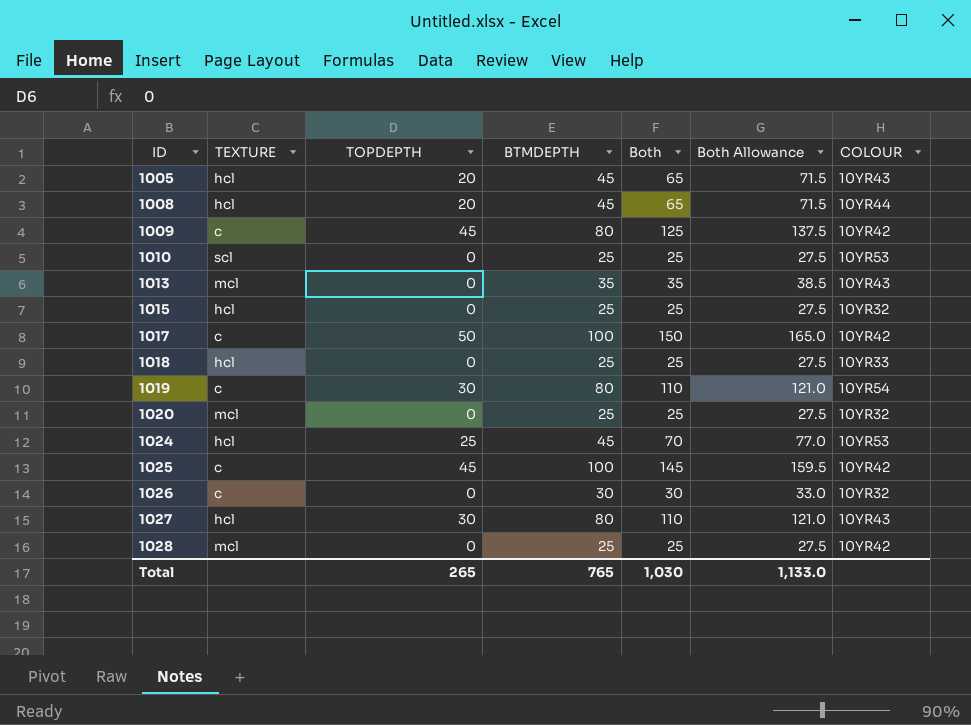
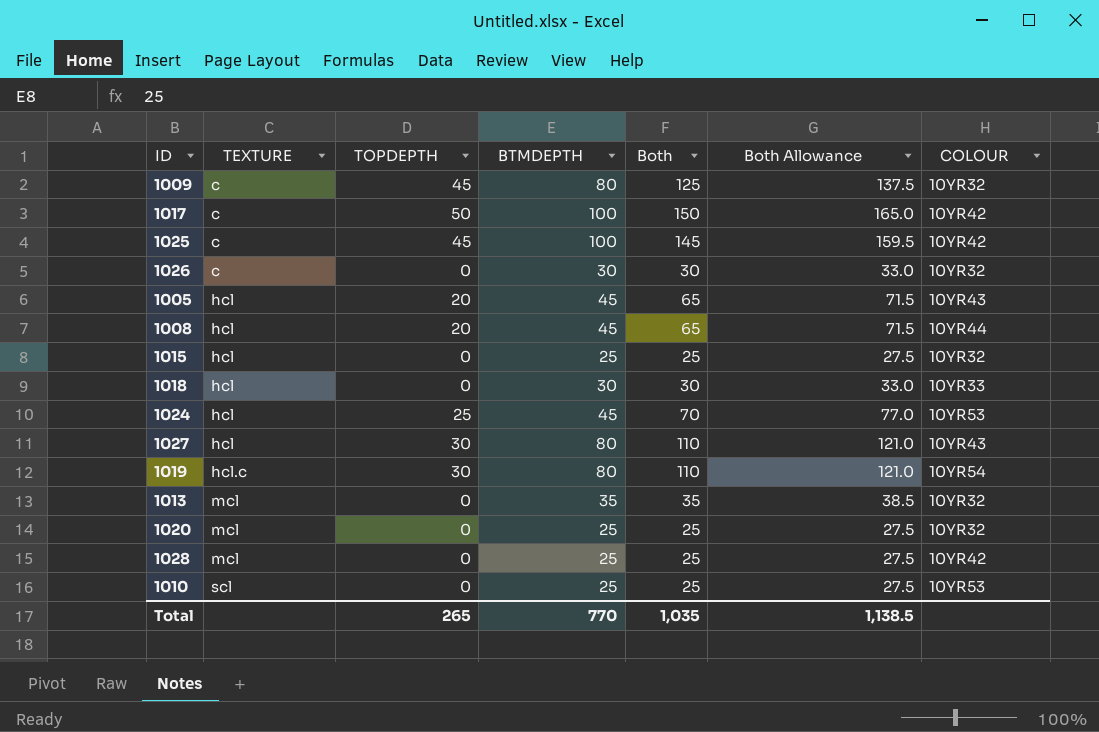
row order: ID ascending -> TEXTURE ascending
1009 | COLOUR: 10YR42 -> 10YR32
1018 | BTMDEPTH: 25 -> 30
1018 | Both: 25 -> 30
1018 | Both Allowance: 27.5 -> 33.0
1019 | TEXTURE: c -> hcl.c
1013 | COLOUR: 10YR43 -> 10YR32
Total | BTMDEPTH: 765 -> 770
Total | Both: 1,030 -> 1,035
Total | Both Allowance: 1,133.0 -> 1,138.5

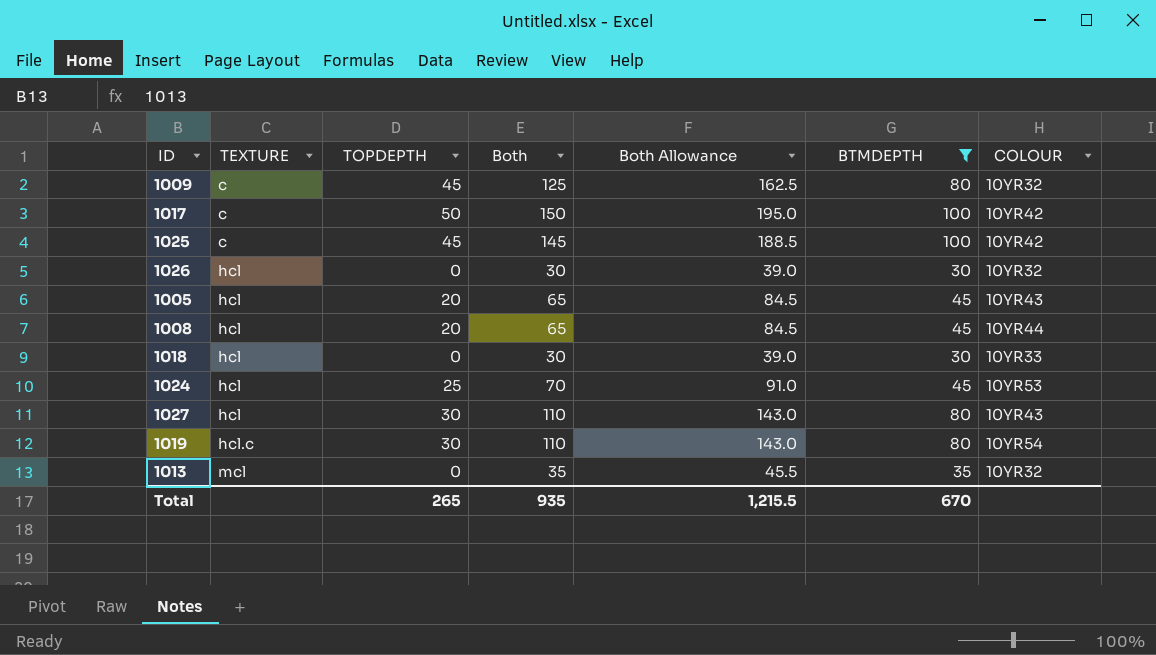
filter: none -> BTMDEPTH != 25
column Both Allowance | formula: [Both] * 1.1 -> [Both] * 1.3
column BTMDEPTH | position: 4 -> 6
1026 | TEXTURE: c -> hcl
Total | Both: 1,035 -> 935
Total | Both Allowance: 1,138.5 -> 1,215.5
Total | BTMDEPTH: 770 -> 670

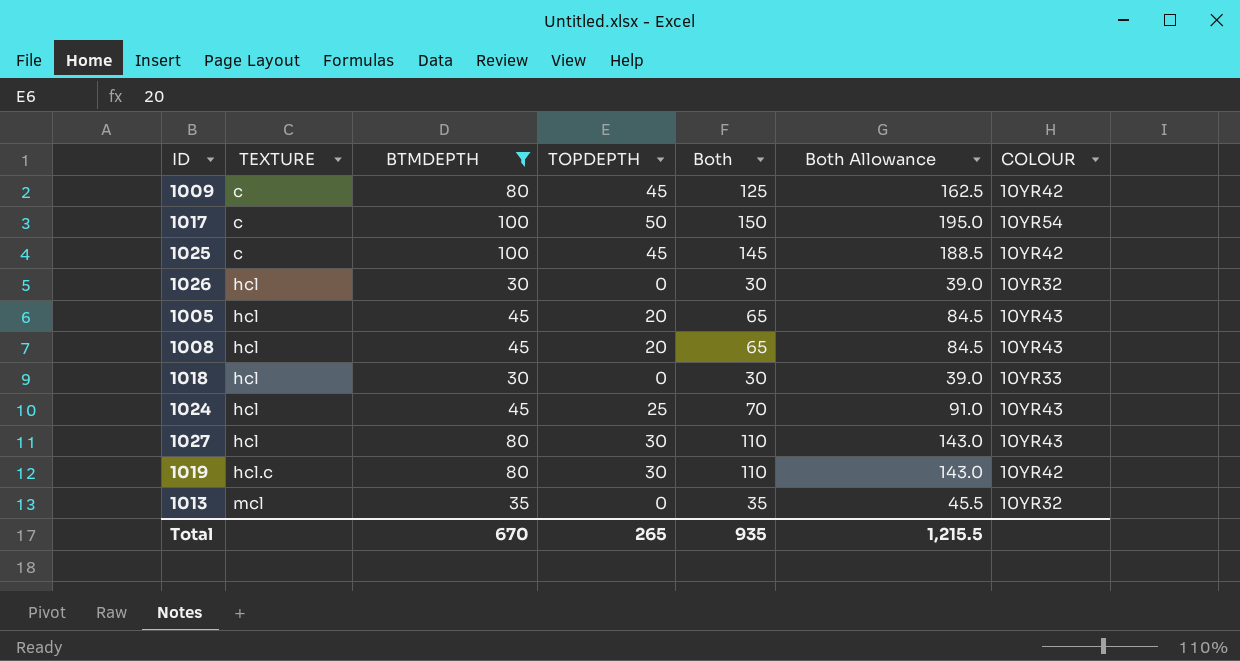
column BTMDEPTH | position: 6 -> 3
1009 | COLOUR: 10YR32 -> 10YR42
1017 | COLOUR: 10YR42 -> 10YR54
1008 | COLOUR: 10YR44 -> 10YR43
1024 | COLOUR: 10YR53 -> 10YR43
1019 | COLOUR: 10YR54 -> 10YR42

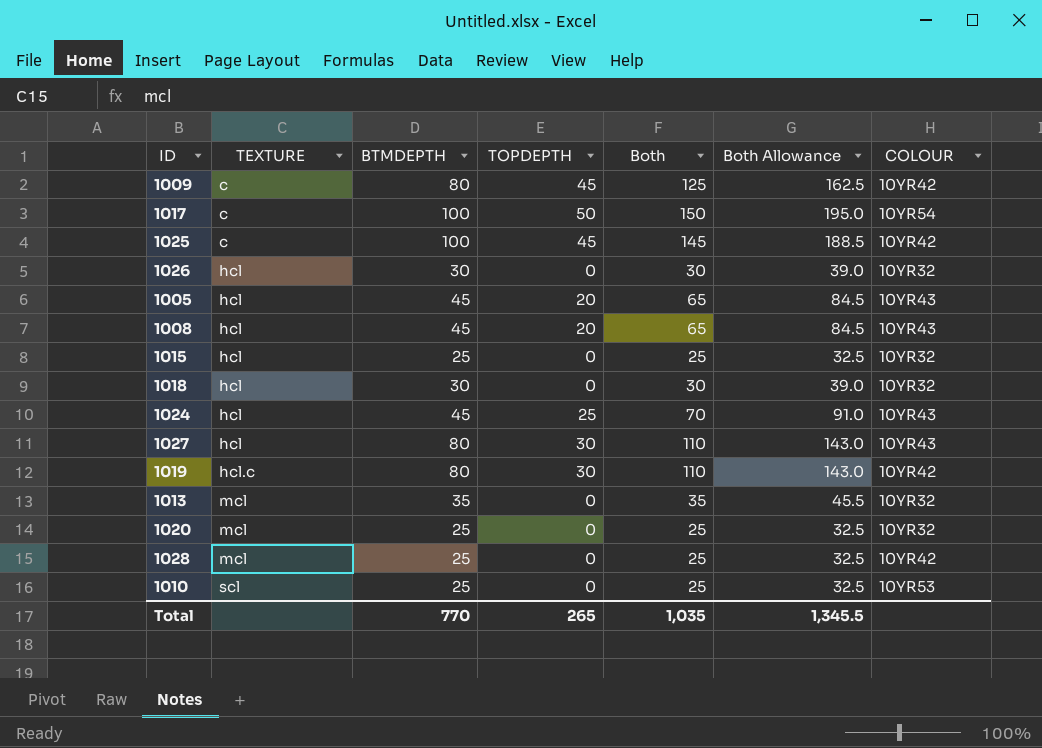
filter: BTMDEPTH != 25 -> none
1018 | COLOUR: 10YR33 -> 10YR32
Total | BTMDEPTH: 670 -> 770
Total | Both: 935 -> 1,035
Total | Both Allowance: 1,215.5 -> 1,345.5

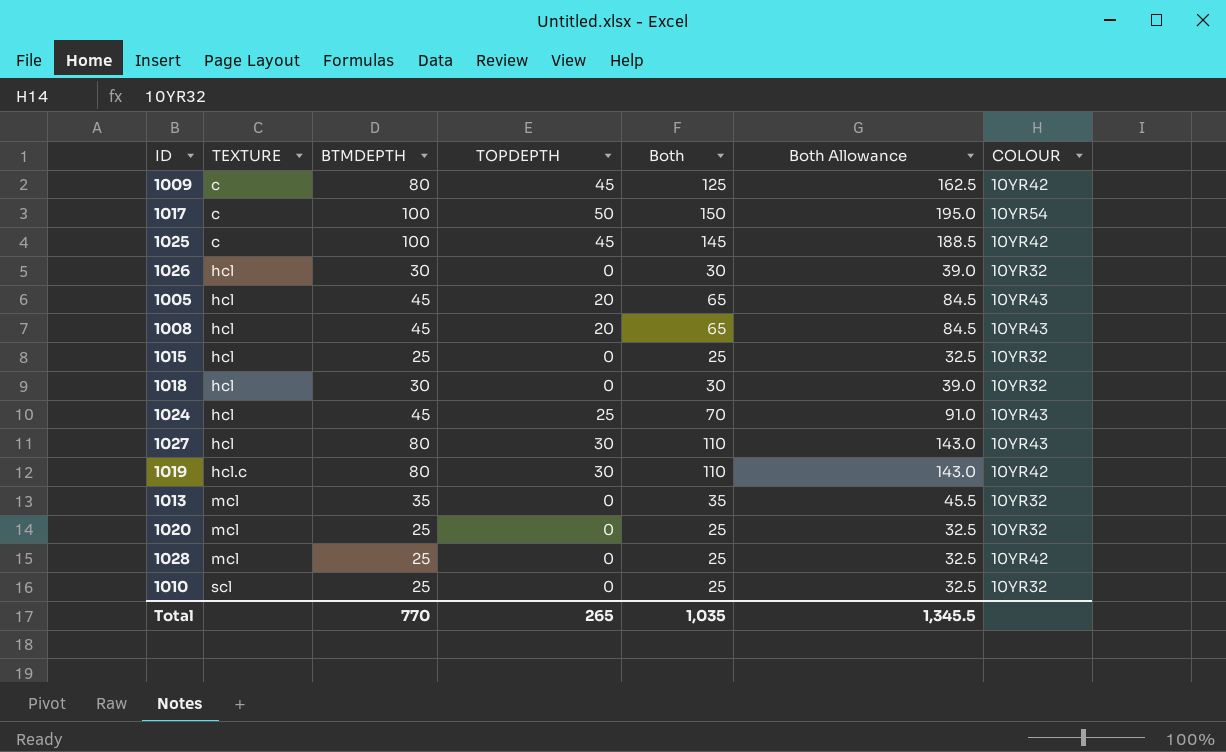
1010 | COLOUR: 10YR53 -> 10YR32

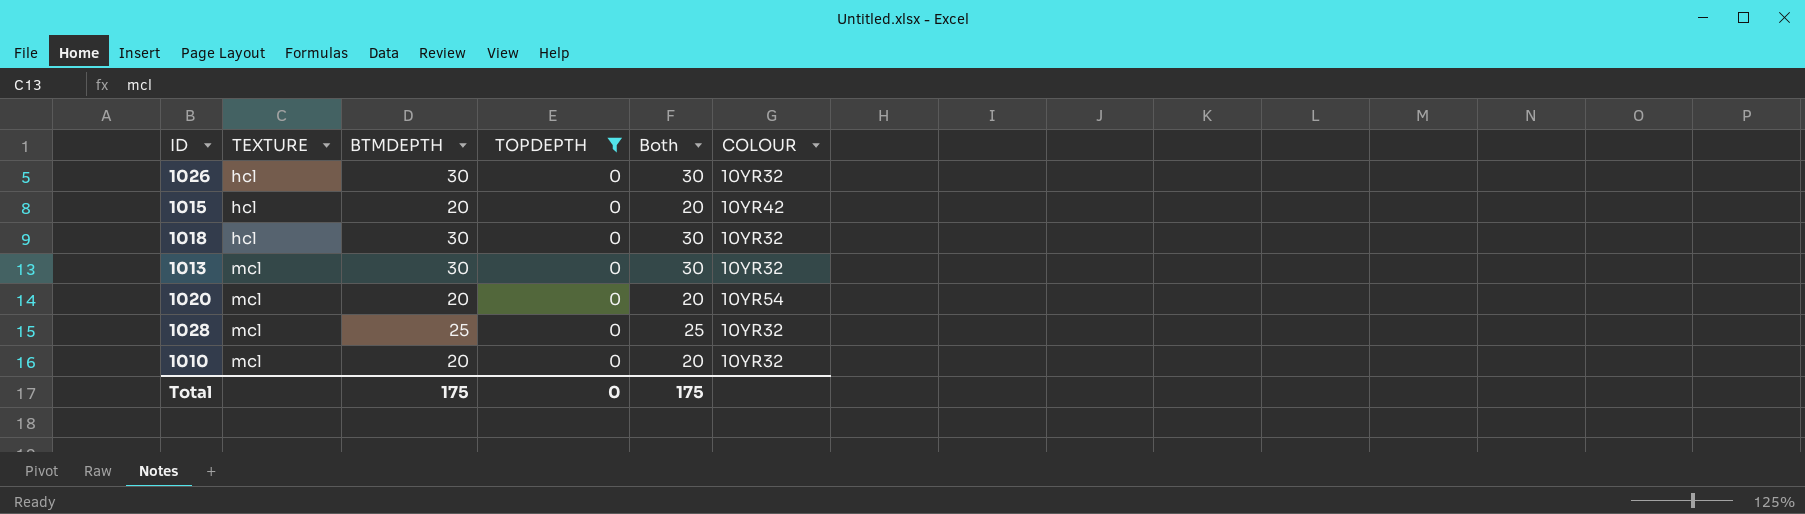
filter: none -> TOPDEPTH = 0
column Both Allowance | formula: [Both] * 1.3 -> none
1015 | BTMDEPTH: 25 -> 20
1015 | Both: 25 -> 20
1015 | COLOUR: 10YR32 -> 10YR42
1013 | BTMDEPTH: 35 -> 30
1013 | Both: 35 -> 30
1020 | BTMDEPTH: 25 -> 20
1020 | Both: 25 -> 20
1020 | COLOUR: 10YR32 -> 10YR54
1028 | COLOUR: 10YR42 -> 10YR32
1010 | TEXTURE: scl -> mcl
1010 | BTMDEPTH: 25 -> 20
1010 | Both: 25 -> 20
Total | BTMDEPTH: 770 -> 175
Total | TOPDEPTH: 265 -> 0
Total | Both: 1,035 -> 175

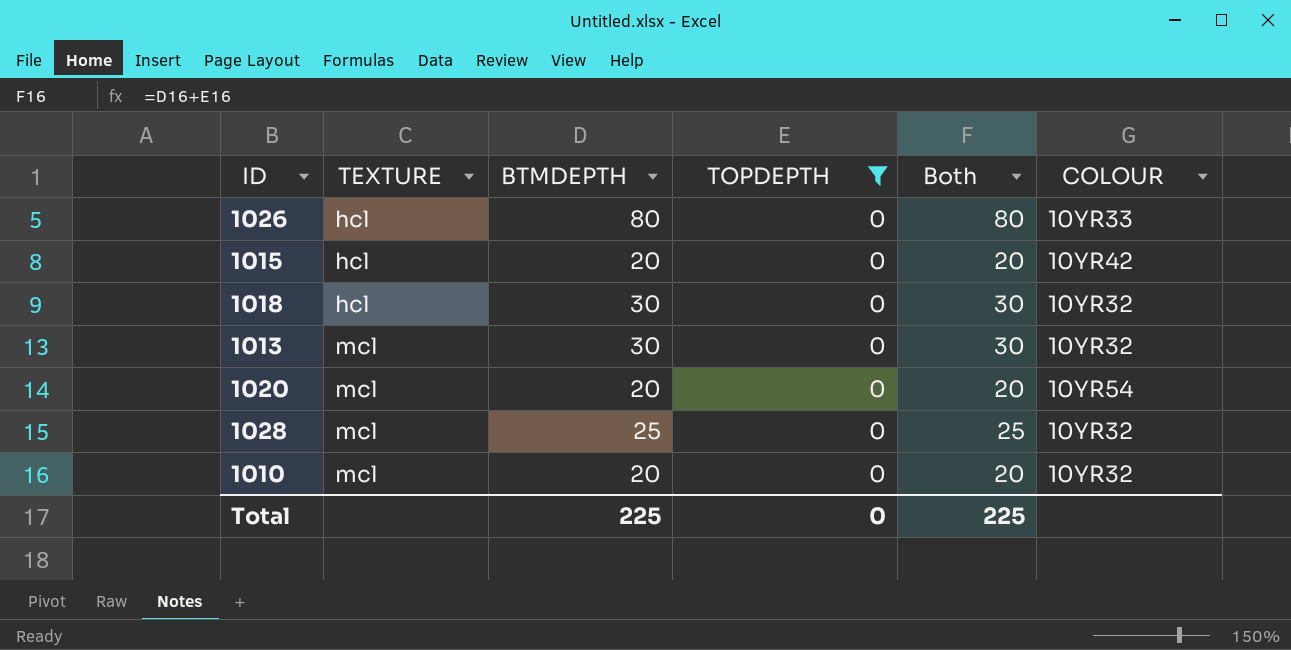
1026 | BTMDEPTH: 30 -> 80
1026 | Both: 30 -> 80
1026 | COLOUR: 10YR32 -> 10YR33
Total | BTMDEPTH: 175 -> 225
Total | Both: 175 -> 225

